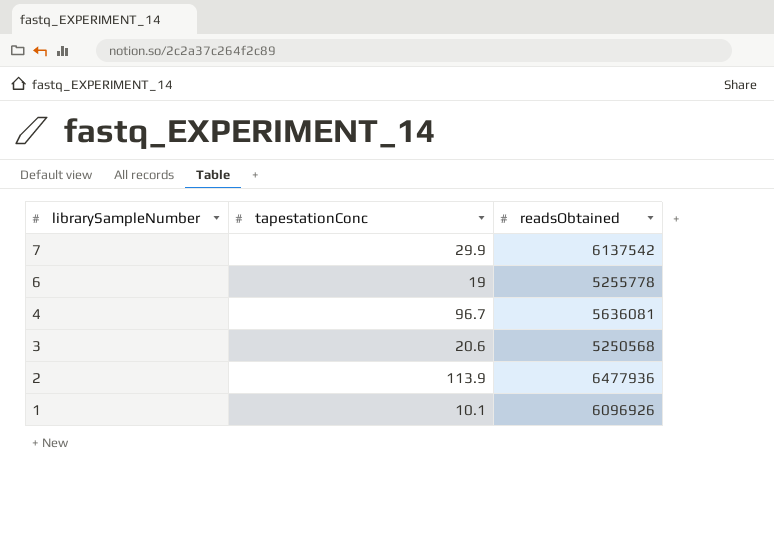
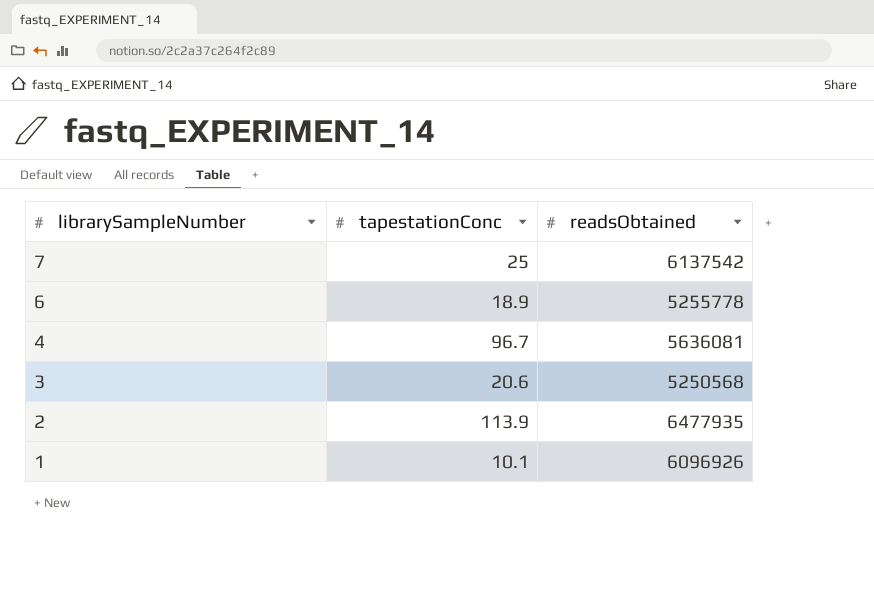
7 | tapestationConc: 29.9 -> 25
6 | tapestationConc: 19 -> 18.9
2 | readsObtained: 6477936 -> 6477935

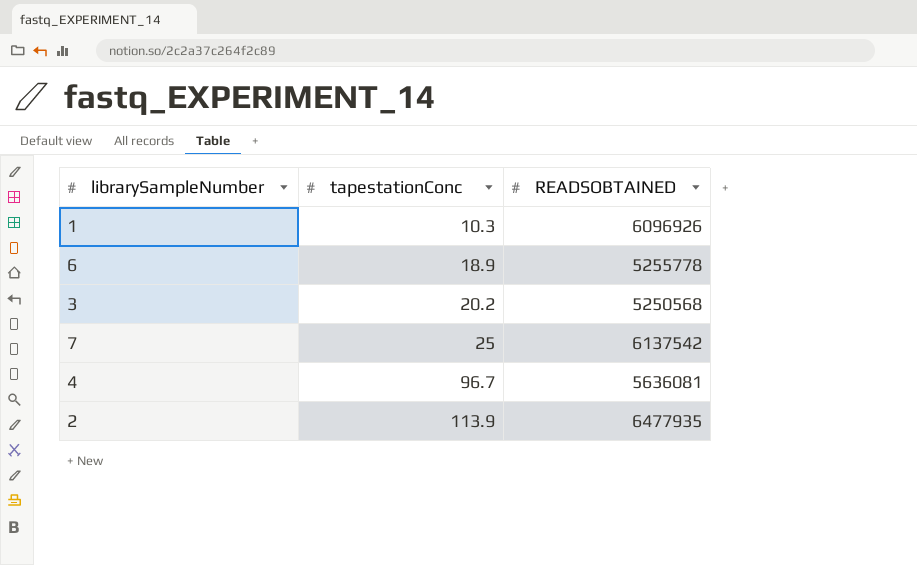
row order: librarySampleNumber descending -> tapestationConc ascending
column name: readsObtained -> READSOBTAINED
1 | tapestationConc: 10.1 -> 10.3
3 | tapestationConc: 20.6 -> 20.2

